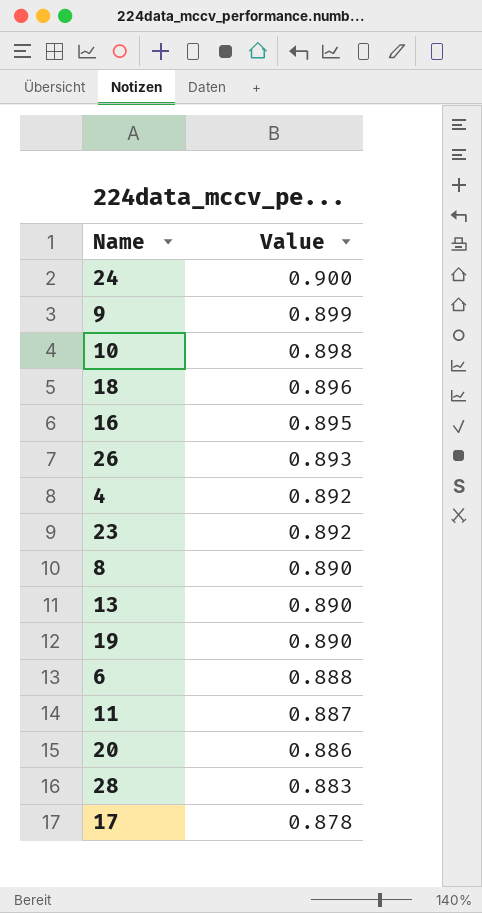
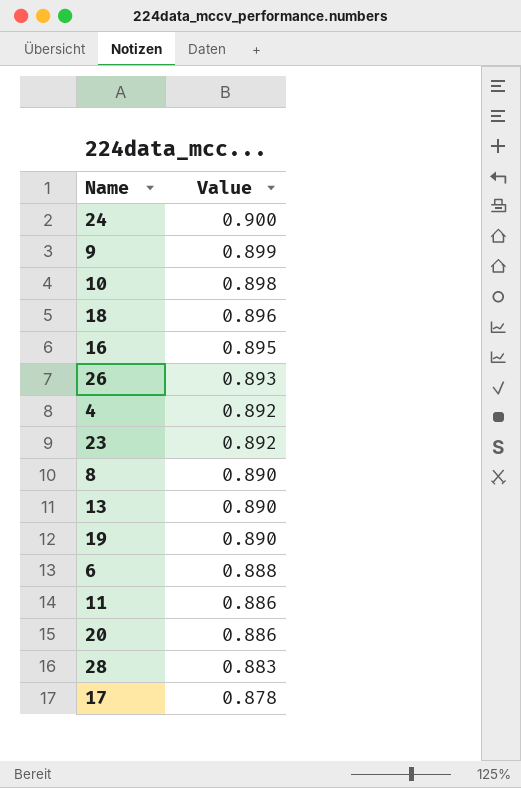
11 | Value: 0.887 -> 0.886

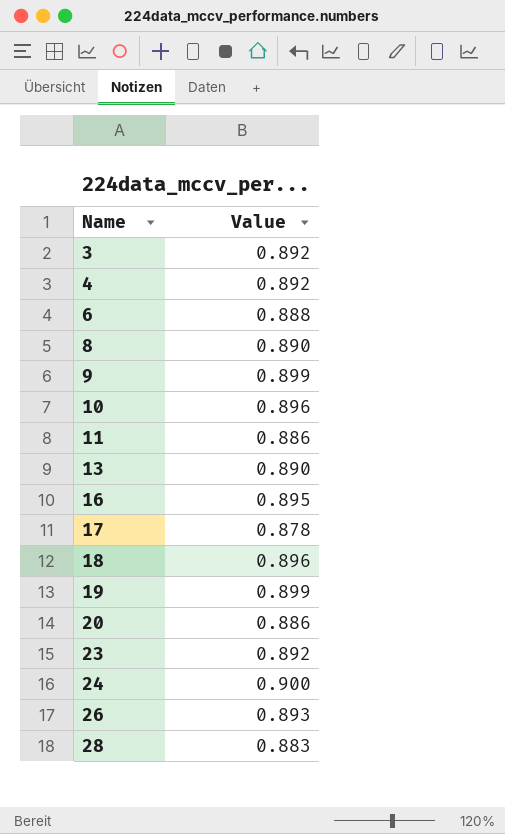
row order: Value descending -> Name ascending
row 3: none -> 0.892
10 | Value: 0.898 -> 0.896
19 | Value: 0.890 -> 0.899

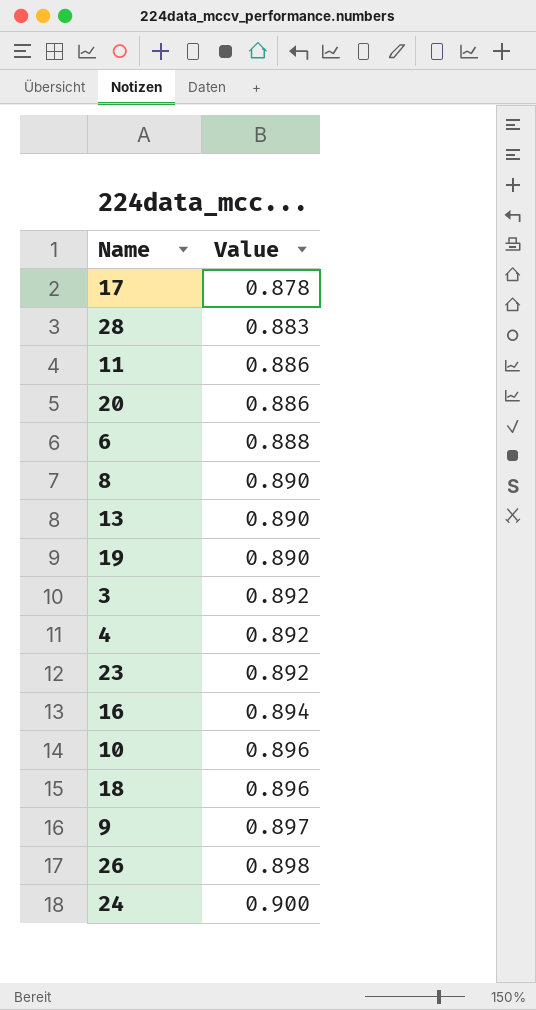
row order: Name ascending -> Value ascending
19 | Value: 0.899 -> 0.890
16 | Value: 0.895 -> 0.894
9 | Value: 0.899 -> 0.897
26 | Value: 0.893 -> 0.898

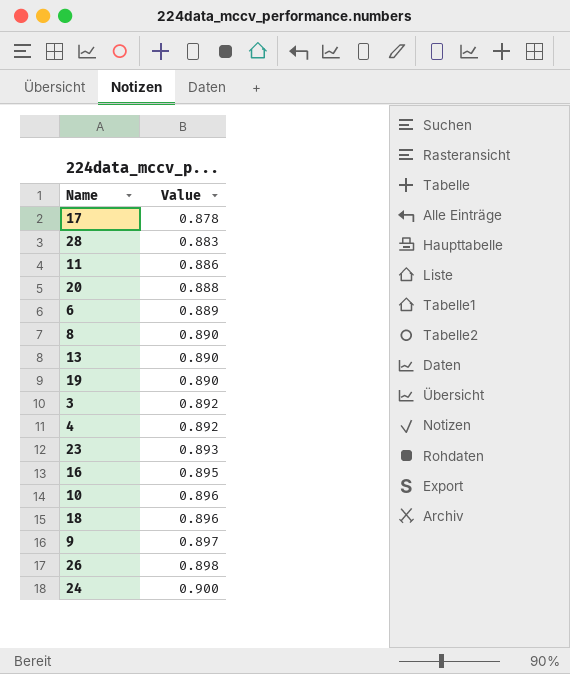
20 | Value: 0.886 -> 0.888
6 | Value: 0.888 -> 0.889
23 | Value: 0.892 -> 0.893
16 | Value: 0.894 -> 0.895

